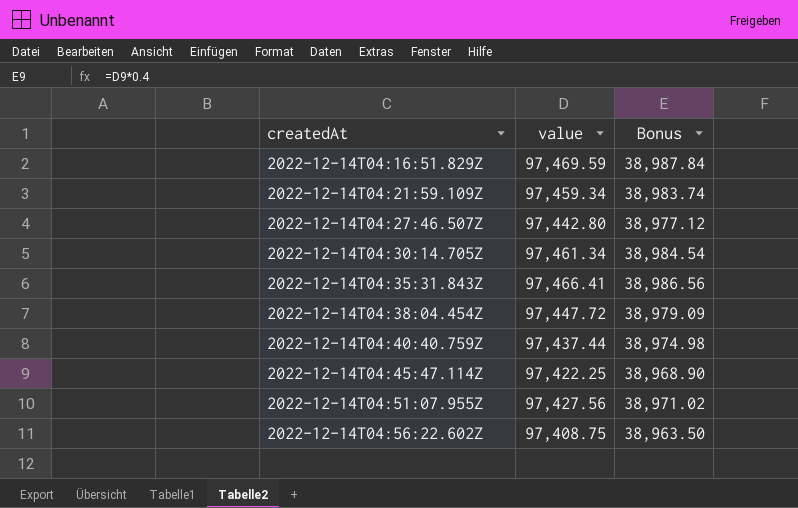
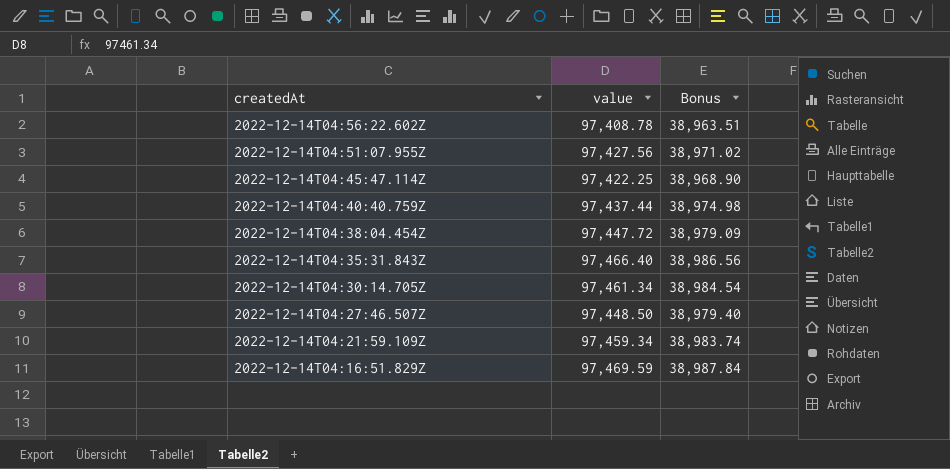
row order: createdAt ascending -> createdAt descending
2022-12-14T04:56:22.602Z | value: 97,408.75 -> 97,408.78
2022-12-14T04:56:22.602Z | Bonus: 38,963.50 -> 38,963.51
2022-12-14T04:35:31.843Z | value: 97,466.41 -> 97,466.40
2022-12-14T04:27:46.507Z | value: 97,442.80 -> 97,448.50
2022-12-14T04:27:46.507Z | Bonus: 38,977.12 -> 38,979.40

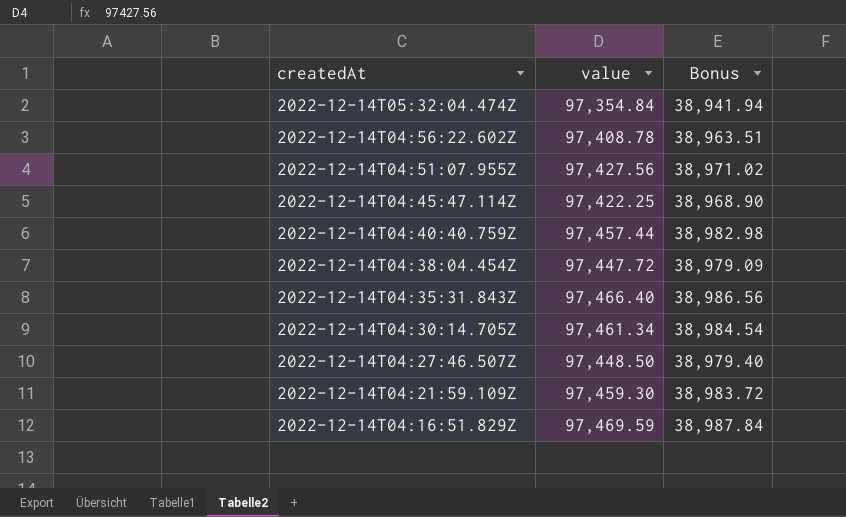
row 2022-12-14T05:32:04.474Z: none -> 97,354.84 | 38,941.94
2022-12-14T04:40:40.759Z | value: 97,437.44 -> 97,457.44
2022-12-14T04:40:40.759Z | Bonus: 38,974.98 -> 38,982.98
2022-12-14T04:21:59.109Z | value: 97,459.34 -> 97,459.30
2022-12-14T04:21:59.109Z | Bonus: 38,983.74 -> 38,983.72

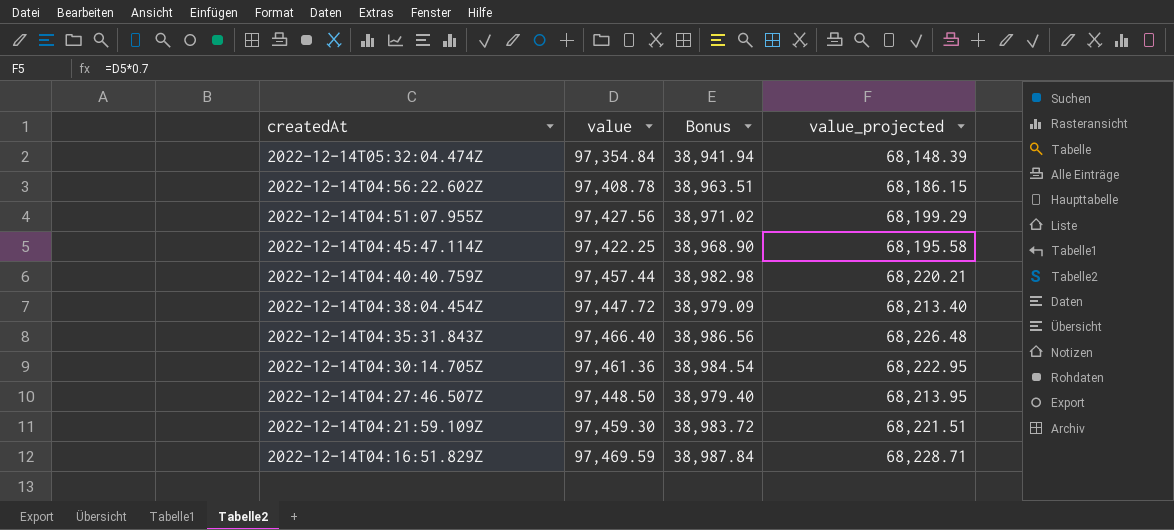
column value_projected | formula: none -> [value] * 0.7
2022-12-14T04:30:14.705Z | value: 97,461.34 -> 97,461.36

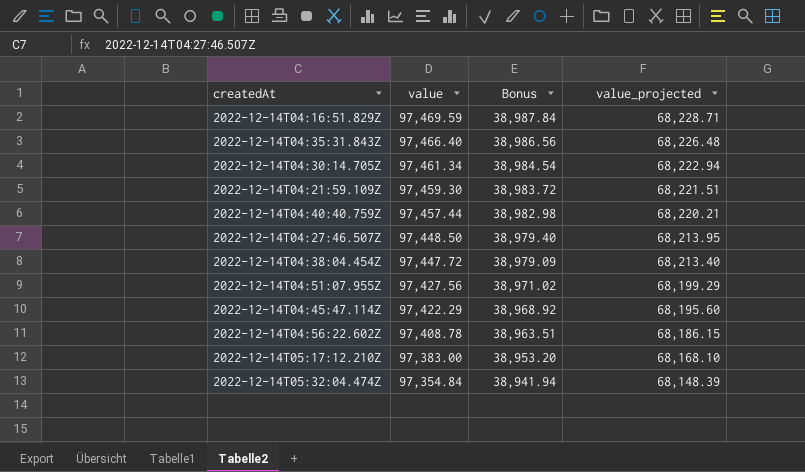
row order: createdAt descending -> value descending
2022-12-14T04:30:14.705Z | value: 97,461.36 -> 97,461.34
2022-12-14T04:30:14.705Z | value_projected: 68,222.95 -> 68,222.94
2022-12-14T04:45:47.114Z | value: 97,422.25 -> 97,422.29
2022-12-14T04:45:47.114Z | Bonus: 38,968.90 -> 38,968.92
2022-12-14T04:45:47.114Z | value_projected: 68,195.58 -> 68,195.60
row 2022-12-14T05:17:12.210Z: none -> 97,383.00 | 38,953.20 | 68,168.10

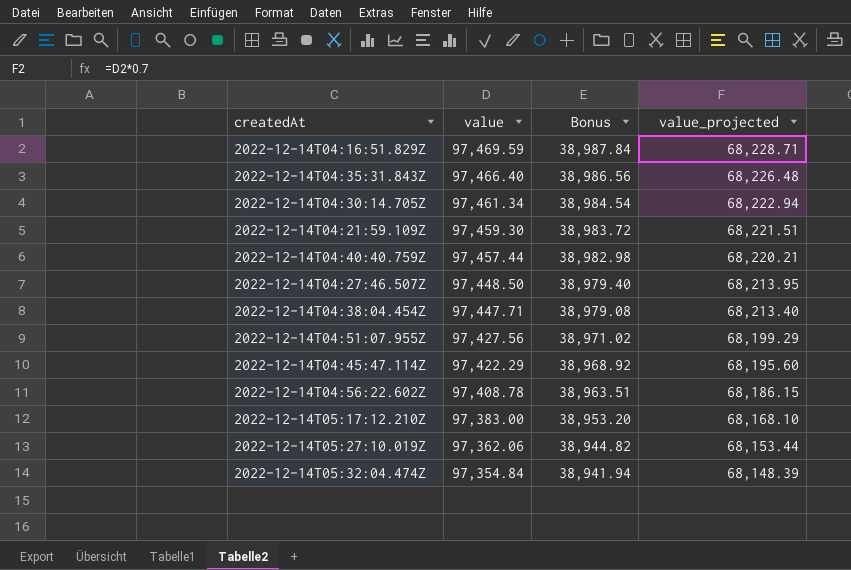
2022-12-14T04:38:04.454Z | value: 97,447.72 -> 97,447.71
2022-12-14T04:38:04.454Z | Bonus: 38,979.09 -> 38,979.08
row 2022-12-14T05:27:10.019Z: none -> 97,362.06 | 38,944.82 | 68,153.44

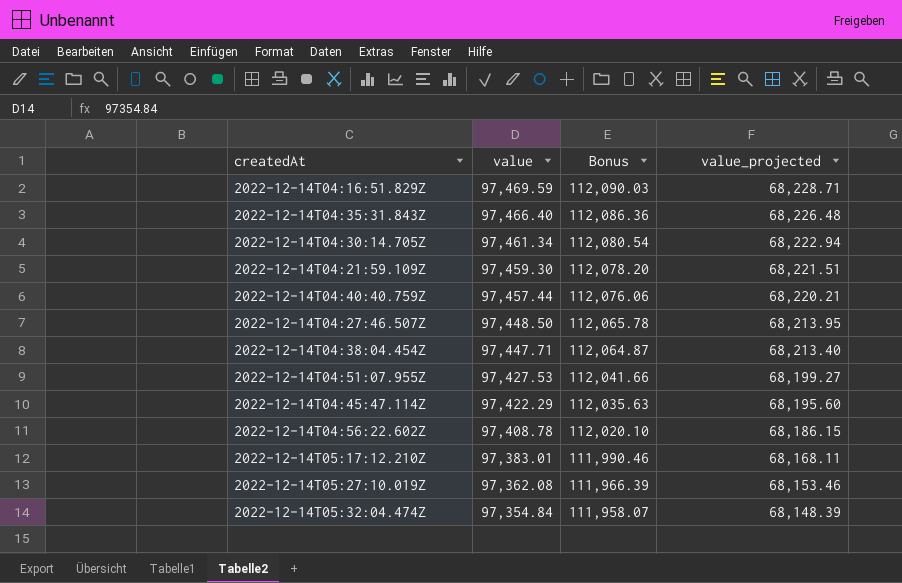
column Bonus | formula: [value] * 0.4 -> [value] * 1.15
2022-12-14T04:51:07.955Z | value: 97,427.56 -> 97,427.53
2022-12-14T04:51:07.955Z | value_projected: 68,199.29 -> 68,199.27
2022-12-14T05:17:12.210Z | value: 97,383.00 -> 97,383.01
2022-12-14T05:17:12.210Z | value_projected: 68,168.10 -> 68,168.11
2022-12-14T05:27:10.019Z | value: 97,362.06 -> 97,362.08
2022-12-14T05:27:10.019Z | value_projected: 68,153.44 -> 68,153.46

